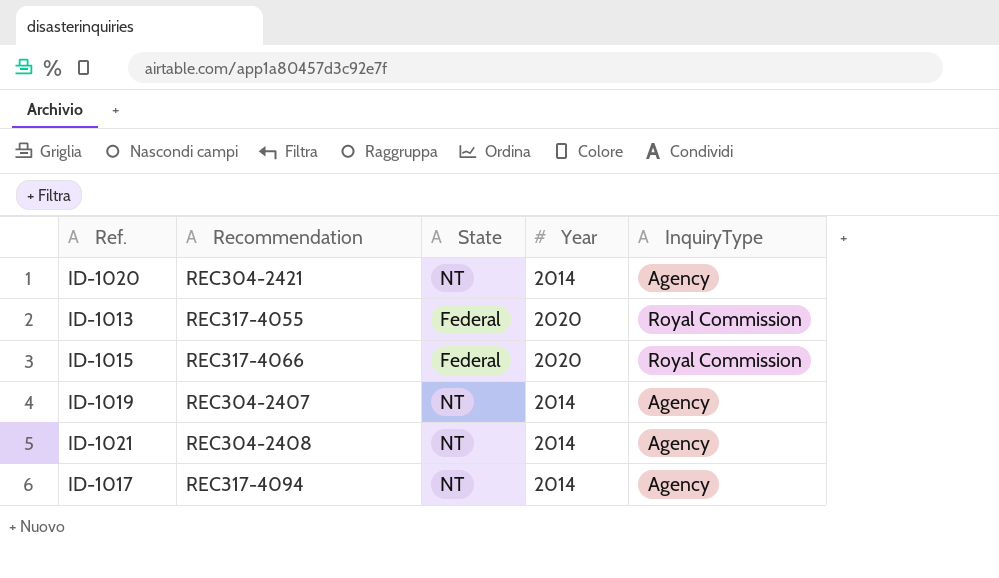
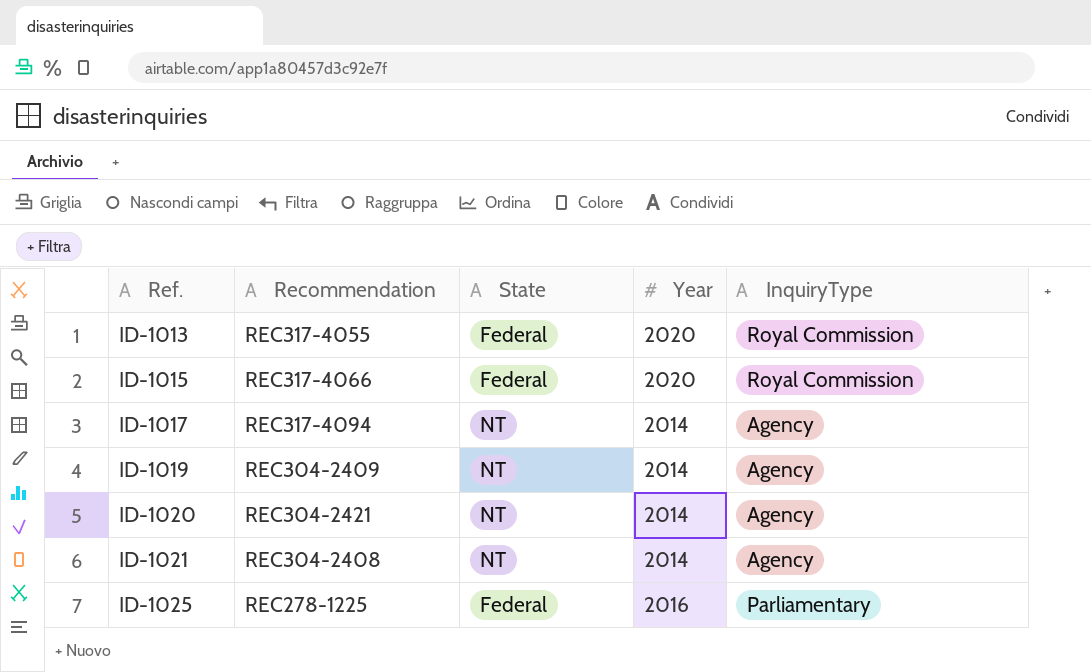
row order: none -> Ref. ascending
ID-1019 | Recommendation: REC304-2407 -> REC304-2409
row ID-1025: none -> REC278-1225 | Federal | 2016 | Parliamentary

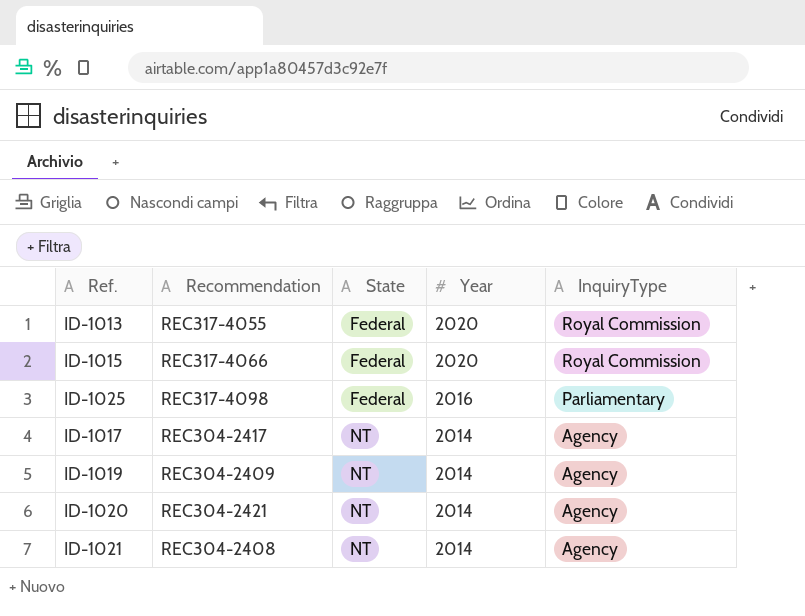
row order: Ref. ascending -> State ascending
ID-1025 | Recommendation: REC278-1225 -> REC317-4098
ID-1017 | Recommendation: REC317-4094 -> REC304-2417

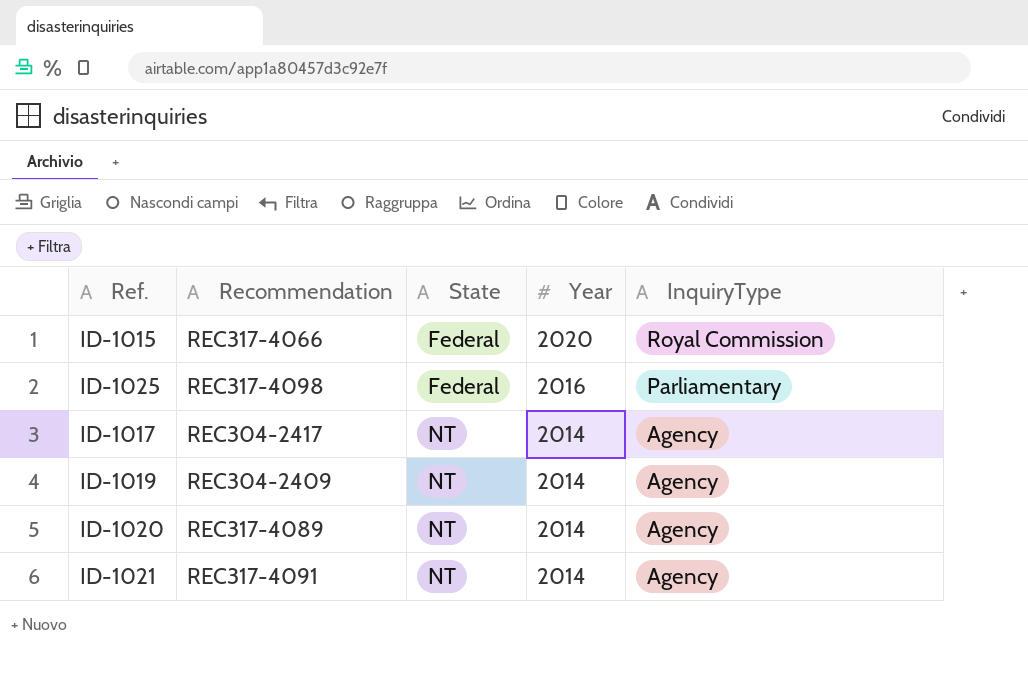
row ID-1013: REC317-4055 | Federal | 2020 | Royal Commission -> none
ID-1020 | Recommendation: REC304-2421 -> REC317-4089
ID-1021 | Recommendation: REC304-2408 -> REC317-4091

